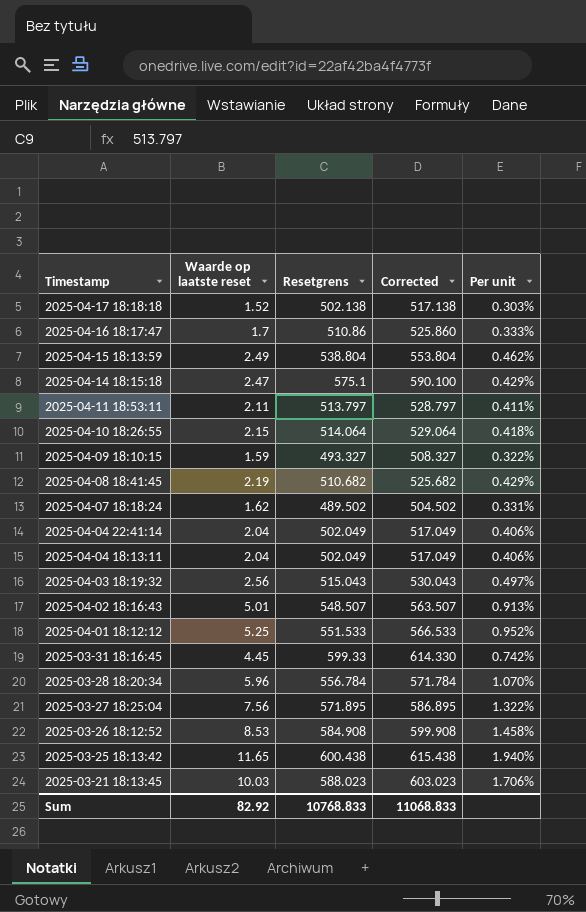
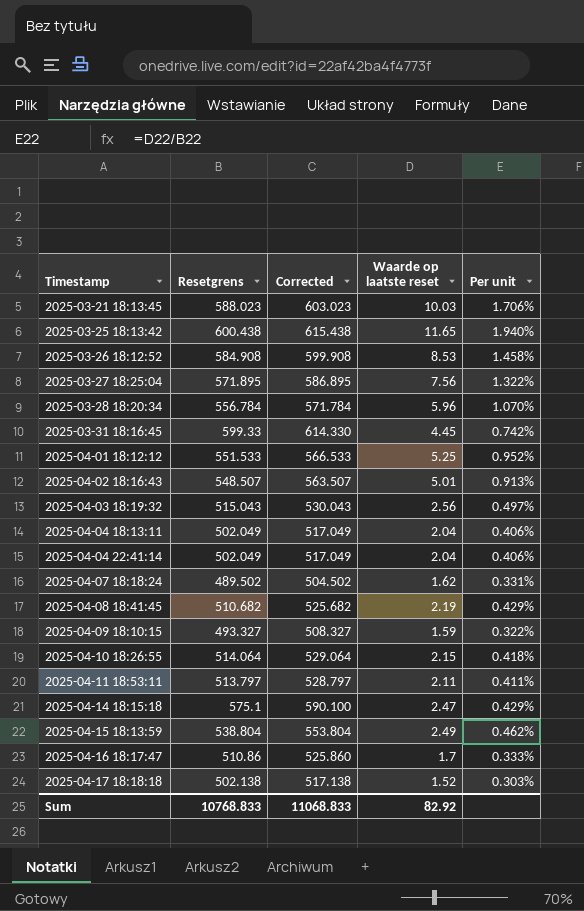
row order: Timestamp descending -> Timestamp ascending
column Waarde op laatste reset | position: 2 -> 4

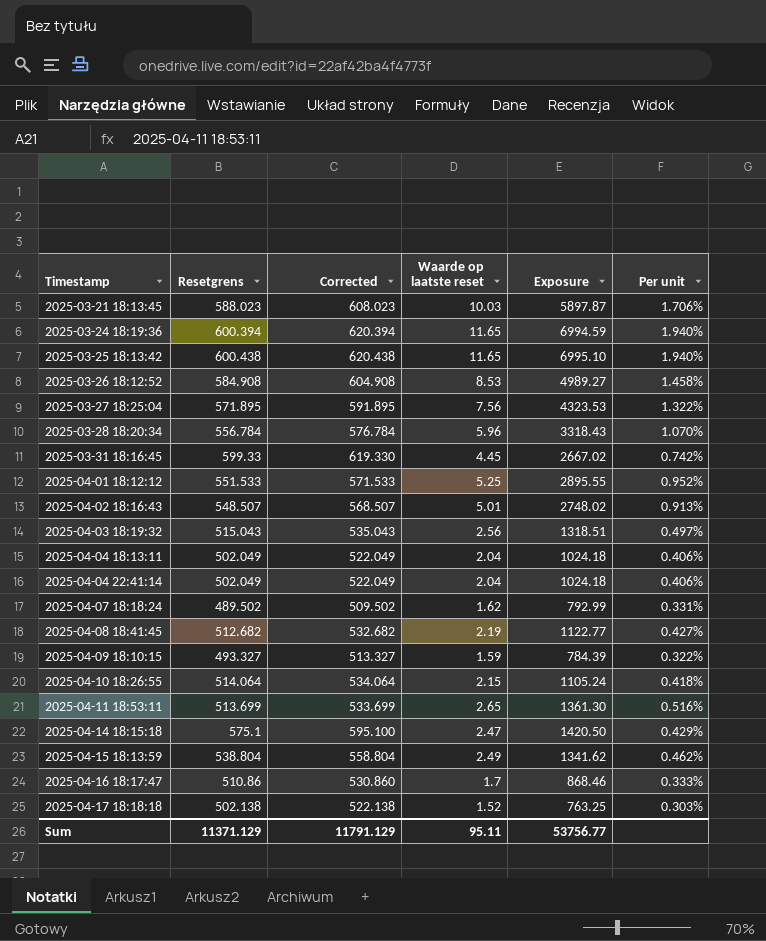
column Corrected | formula: [Resetgrens] + 15 -> [Resetgrens] + 20
column Exposure | formula: none -> [Resetgrens] * [Waarde op laatste reset]
row 2025-03-24 18:19:36: none -> 600.394 | 620.394 | 11.65 | 6994.59 | 1.940%
2025-04-08 18:41:45 | Resetgrens: 510.682 -> 512.682
2025-04-08 18:41:45 | Per unit: 0.429% -> 0.427%
2025-04-11 18:53:11 | Resetgrens: 513.797 -> 513.699
2025-04-11 18:53:11 | Waarde op laatste reset: 2.11 -> 2.65
2025-04-11 18:53:11 | Per unit: 0.411% -> 0.516%
Sum | Resetgrens: 10768.833 -> 11371.129
Sum | Corrected: 11068.833 -> 11791.129
Sum | Waarde op laatste reset: 82.92 -> 95.11

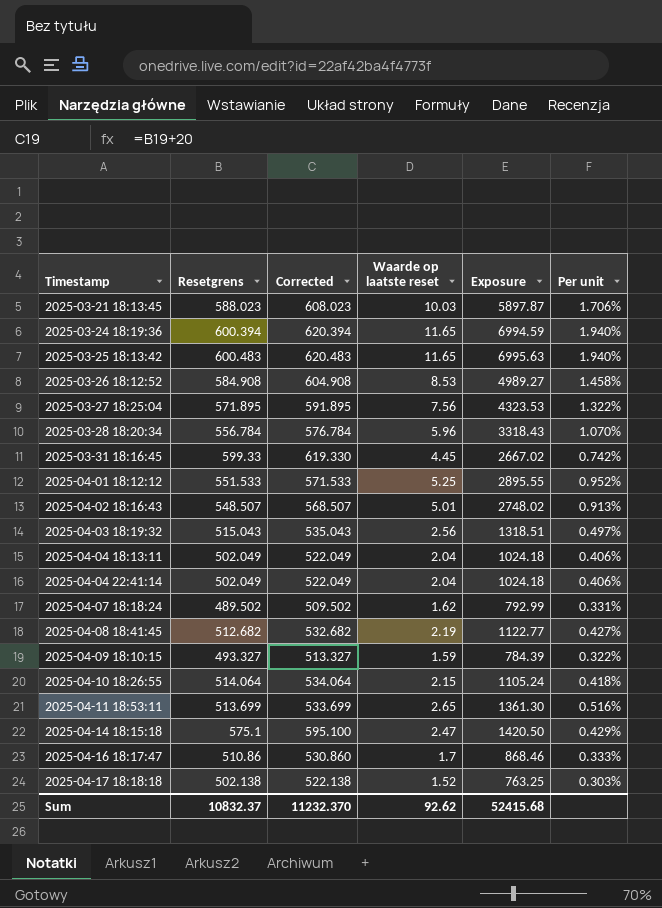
row 2025-04-15 18:13:59: 538.804 | 558.804 | 2.49 | 1341.62 | 0.462% -> none
2025-03-25 18:13:42 | Resetgrens: 600.438 -> 600.483
2025-03-25 18:13:42 | Corrected: 620.438 -> 620.483
2025-03-25 18:13:42 | Exposure: 6995.10 -> 6995.63
Sum | Resetgrens: 11371.129 -> 10832.37
Sum | Corrected: 11791.129 -> 11232.370
Sum | Waarde op laatste reset: 95.11 -> 92.62
Sum | Exposure: 53756.77 -> 52415.68

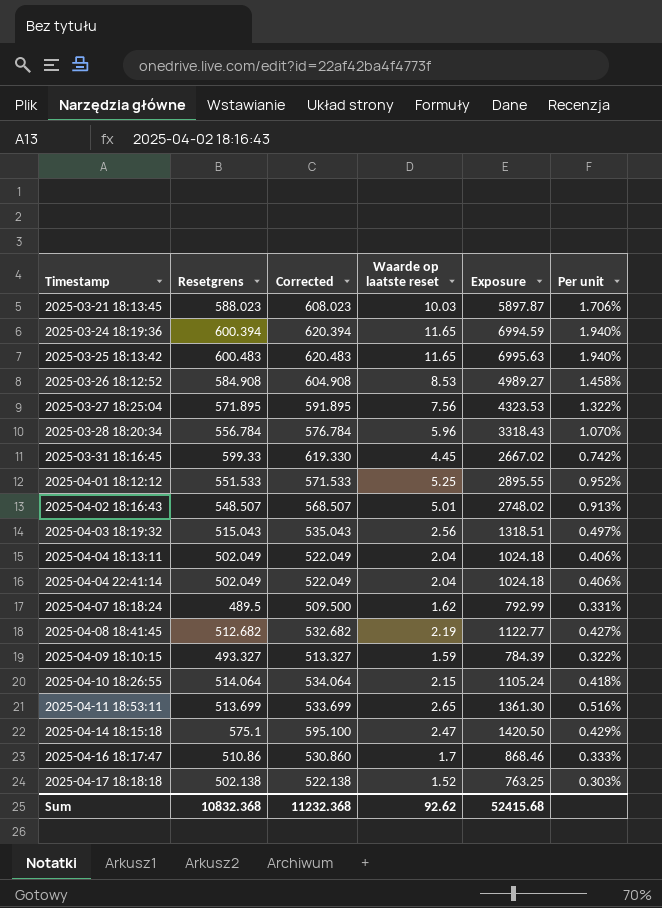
2025-04-07 18:18:24 | Resetgrens: 489.502 -> 489.5
2025-04-07 18:18:24 | Corrected: 509.502 -> 509.500
Sum | Resetgrens: 10832.37 -> 10832.368
Sum | Corrected: 11232.370 -> 11232.368

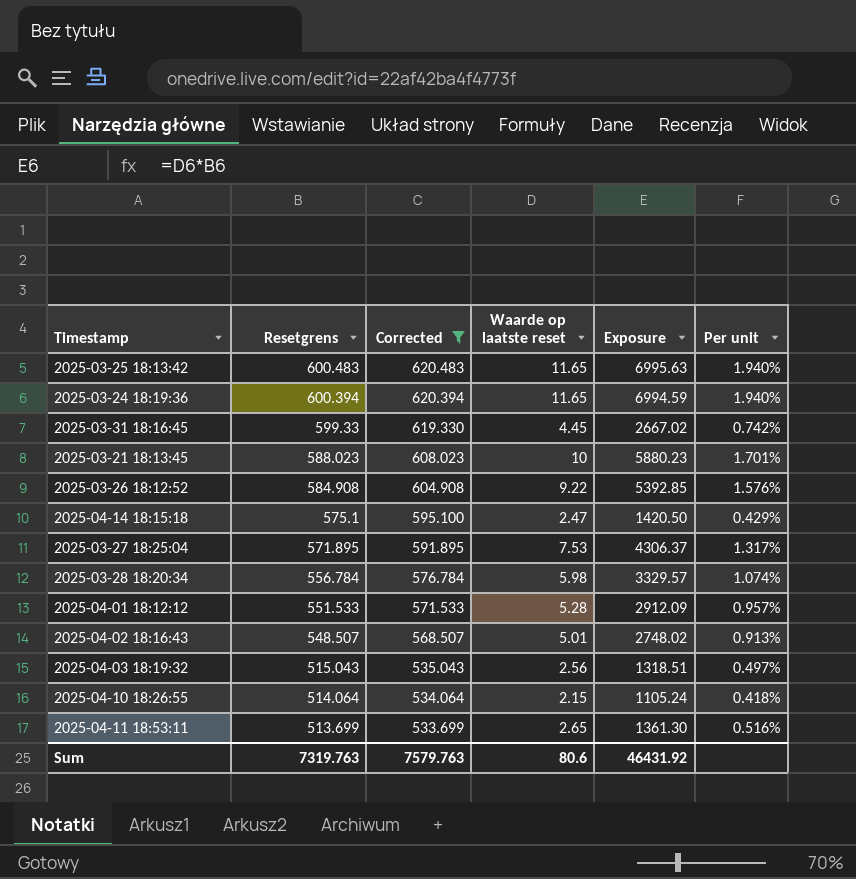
filter: none -> Corrected >= 533.699
row order: Timestamp ascending -> Resetgrens descending
2025-03-21 18:13:45 | Waarde op laatste reset: 10.03 -> 10
2025-03-21 18:13:45 | Exposure: 5897.87 -> 5880.23
2025-03-21 18:13:45 | Per unit: 1.706% -> 1.701%
2025-03-26 18:12:52 | Waarde op laatste reset: 8.53 -> 9.22
2025-03-26 18:12:52 | Exposure: 4989.27 -> 5392.85
2025-03-26 18:12:52 | Per unit: 1.458% -> 1.576%
2025-03-27 18:25:04 | Waarde op laatste reset: 7.56 -> 7.53
2025-03-27 18:25:04 | Exposure: 4323.53 -> 4306.37
2025-03-27 18:25:04 | Per unit: 1.322% -> 1.317%
2025-03-28 18:20:34 | Waarde op laatste reset: 5.96 -> 5.98
2025-03-28 18:20:34 | Exposure: 3318.43 -> 3329.57
2025-03-28 18:20:34 | Per unit: 1.070% -> 1.074%
2025-04-01 18:12:12 | Waarde op laatste reset: 5.25 -> 5.28
2025-04-01 18:12:12 | Exposure: 2895.55 -> 2912.09
2025-04-01 18:12:12 | Per unit: 0.952% -> 0.957%
Sum | Resetgrens: 10832.368 -> 7319.763
Sum | Corrected: 11232.368 -> 7579.763
Sum | Waarde op laatste reset: 92.62 -> 80.6
Sum | Exposure: 52415.68 -> 46431.92

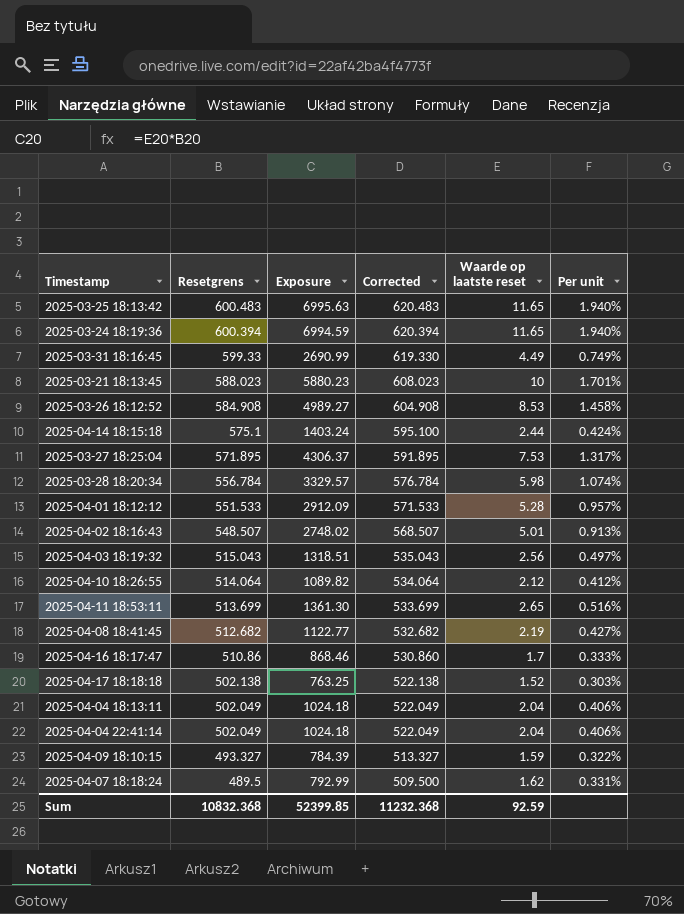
filter: Corrected >= 533.699 -> none
column Exposure | position: 5 -> 3
2025-03-31 18:16:45 | Exposure: 2667.02 -> 2690.99
2025-03-31 18:16:45 | Waarde op laatste reset: 4.45 -> 4.49
2025-03-31 18:16:45 | Per unit: 0.742% -> 0.749%
2025-03-26 18:12:52 | Exposure: 5392.85 -> 4989.27
2025-03-26 18:12:52 | Waarde op laatste reset: 9.22 -> 8.53
2025-03-26 18:12:52 | Per unit: 1.576% -> 1.458%
2025-04-14 18:15:18 | Exposure: 1420.50 -> 1403.24
2025-04-14 18:15:18 | Waarde op laatste reset: 2.47 -> 2.44
2025-04-14 18:15:18 | Per unit: 0.429% -> 0.424%
2025-04-10 18:26:55 | Exposure: 1105.24 -> 1089.82
2025-04-10 18:26:55 | Waarde op laatste reset: 2.15 -> 2.12
2025-04-10 18:26:55 | Per unit: 0.418% -> 0.412%
Sum | Resetgrens: 7319.763 -> 10832.368
Sum | Exposure: 46431.92 -> 52399.85
Sum | Corrected: 7579.763 -> 11232.368
Sum | Waarde op laatste reset: 80.6 -> 92.59

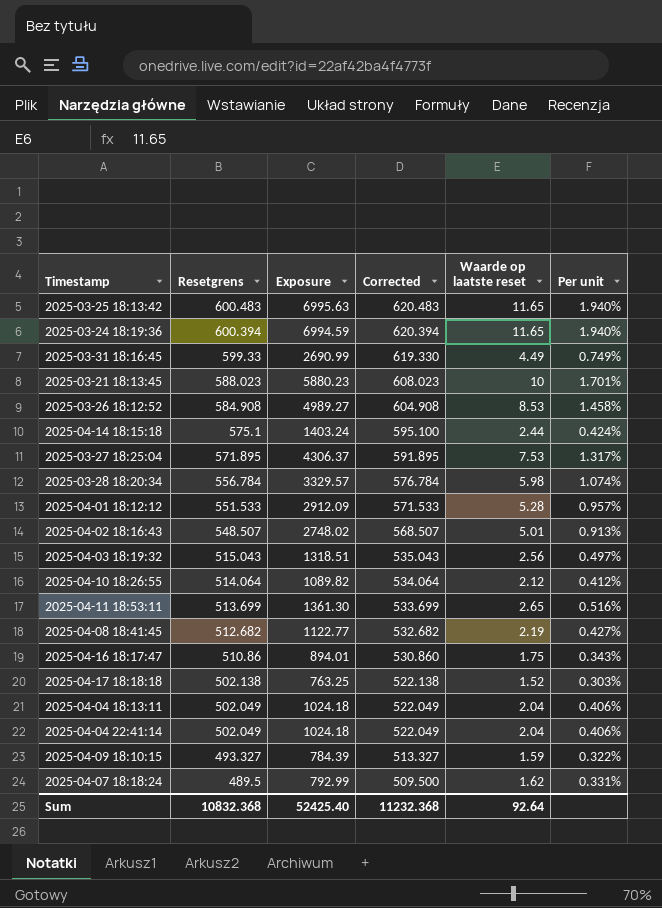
2025-04-16 18:17:47 | Exposure: 868.46 -> 894.01
2025-04-16 18:17:47 | Waarde op laatste reset: 1.7 -> 1.75
2025-04-16 18:17:47 | Per unit: 0.333% -> 0.343%
Sum | Exposure: 52399.85 -> 52425.40
Sum | Waarde op laatste reset: 92.59 -> 92.64

